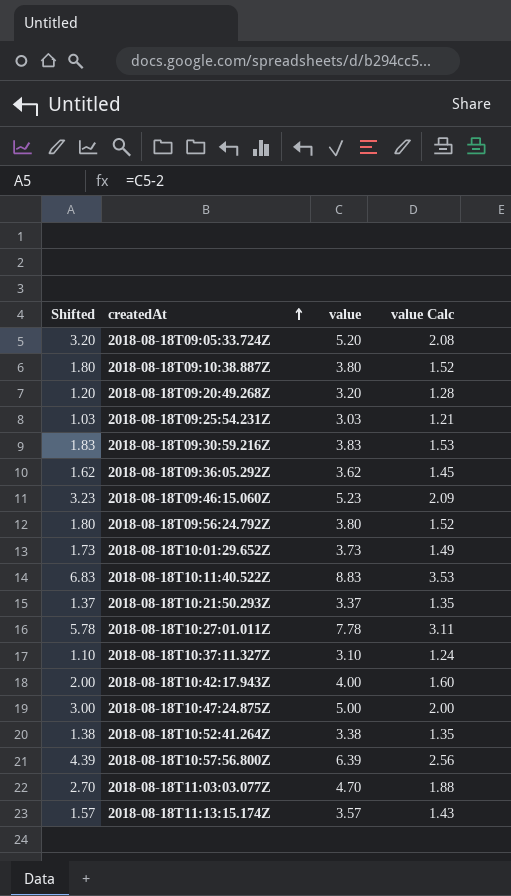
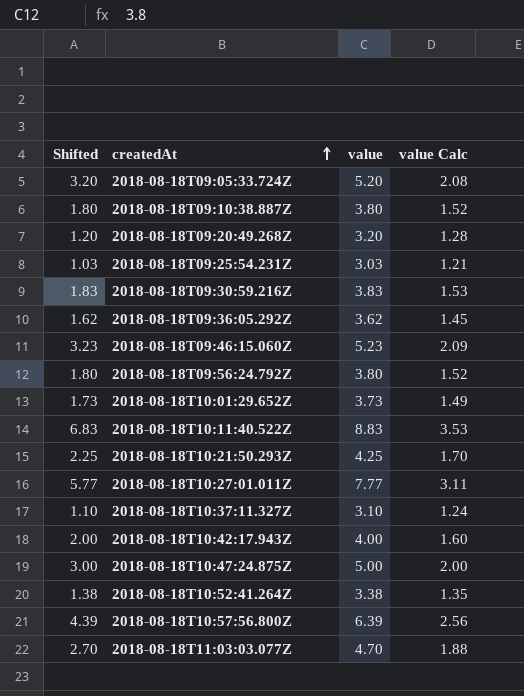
row 2018-08-18T11:13:15.174Z: 1.57 | 3.57 | 1.43 -> none
2018-08-18T10:21:50.293Z | Shifted: 1.37 -> 2.25
2018-08-18T10:21:50.293Z | value: 3.37 -> 4.25
2018-08-18T10:21:50.293Z | value Calc: 1.35 -> 1.70
2018-08-18T10:27:01.011Z | Shifted: 5.78 -> 5.77
2018-08-18T10:27:01.011Z | value: 7.78 -> 7.77

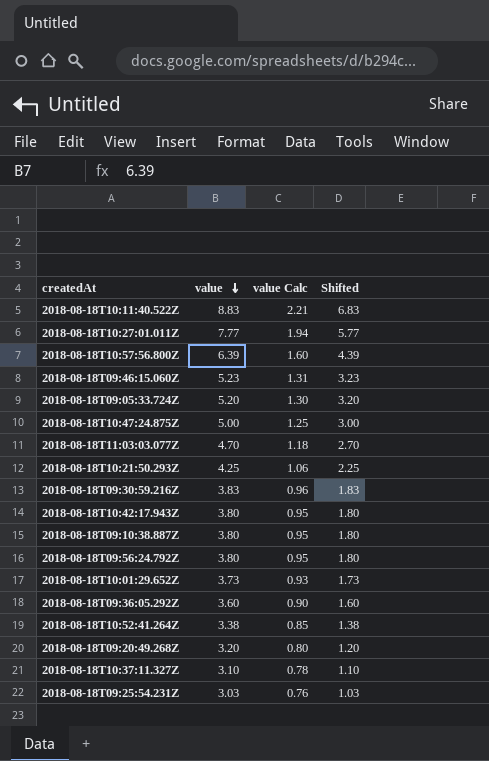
row order: createdAt ascending -> value descending
column value Calc | formula: [value] * 0.4 -> [value] * 0.25
column Shifted | position: 1 -> 4
2018-08-18T10:42:17.943Z | value: 4.00 -> 3.80
2018-08-18T10:42:17.943Z | Shifted: 2.00 -> 1.80
2018-08-18T09:36:05.292Z | value: 3.62 -> 3.60
2018-08-18T09:36:05.292Z | Shifted: 1.62 -> 1.60

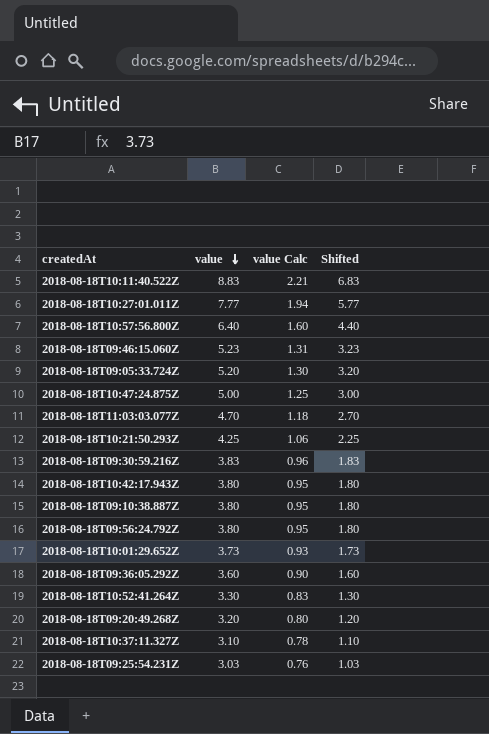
2018-08-18T10:57:56.800Z | value: 6.39 -> 6.40
2018-08-18T10:57:56.800Z | Shifted: 4.39 -> 4.40
2018-08-18T10:52:41.264Z | value: 3.38 -> 3.30
2018-08-18T10:52:41.264Z | value Calc: 0.85 -> 0.83
2018-08-18T10:52:41.264Z | Shifted: 1.38 -> 1.30

